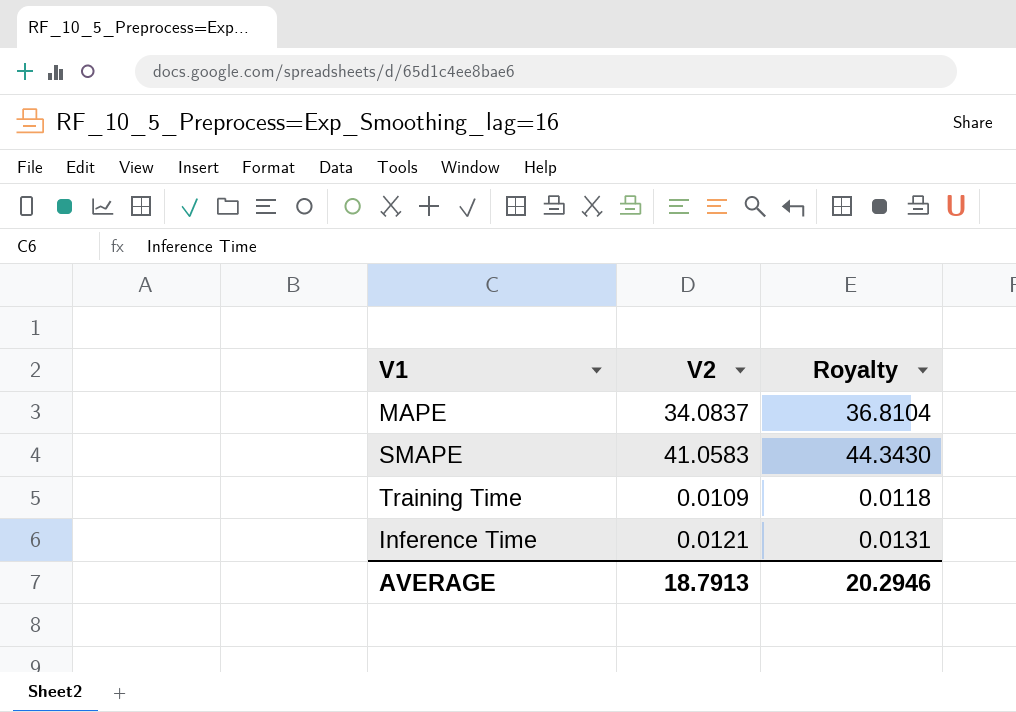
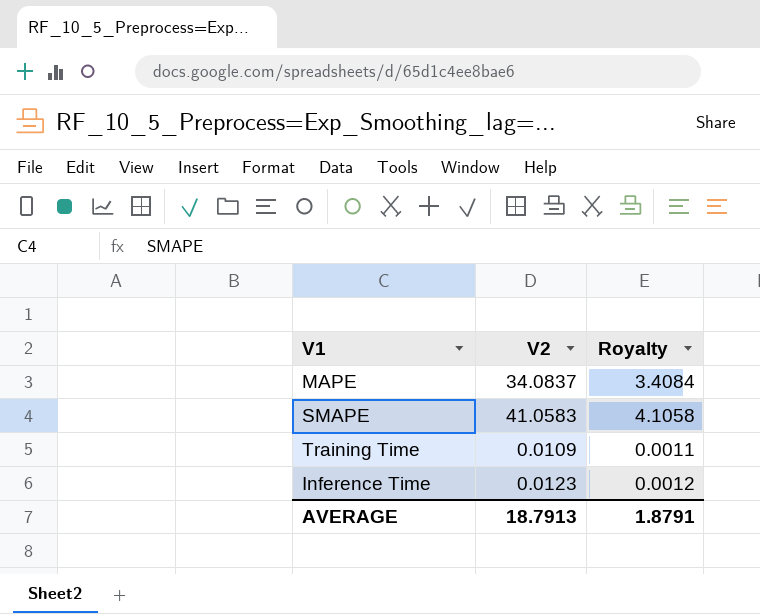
column Royalty | formula: [V2] * 1.08 -> [V2] * 0.1
Inference Time | V2: 0.0121 -> 0.0123
AVERAGE | Royalty: 20.2946 -> 1.8791

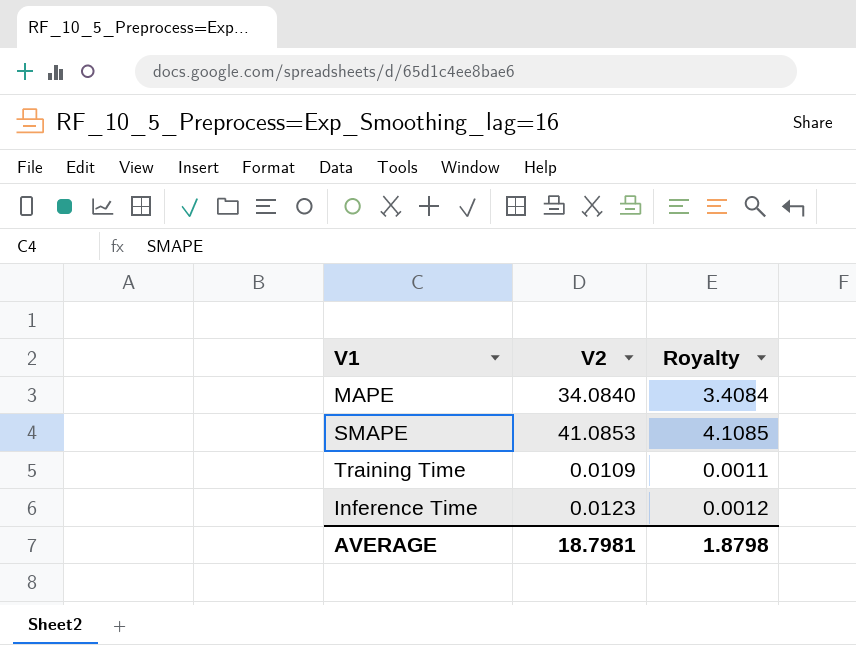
MAPE | V2: 34.0837 -> 34.0840
SMAPE | V2: 41.0583 -> 41.0853
SMAPE | Royalty: 4.1058 -> 4.1085
AVERAGE | V2: 18.7913 -> 18.7981
AVERAGE | Royalty: 1.8791 -> 1.8798

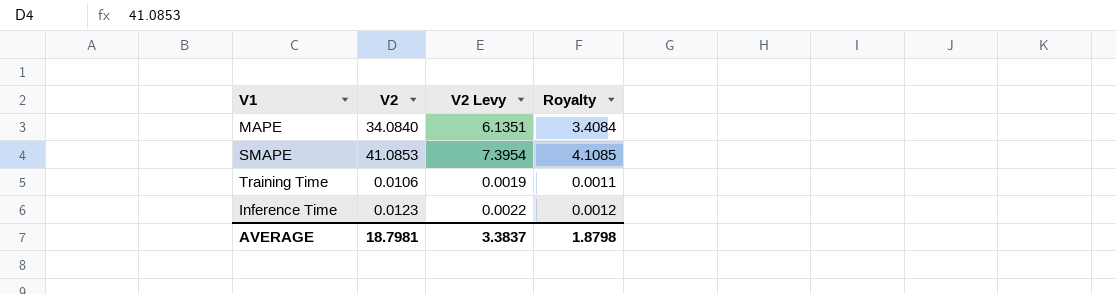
column V2 Levy | formula: none -> [V2] * 0.18
Training Time | V2: 0.0109 -> 0.0106

